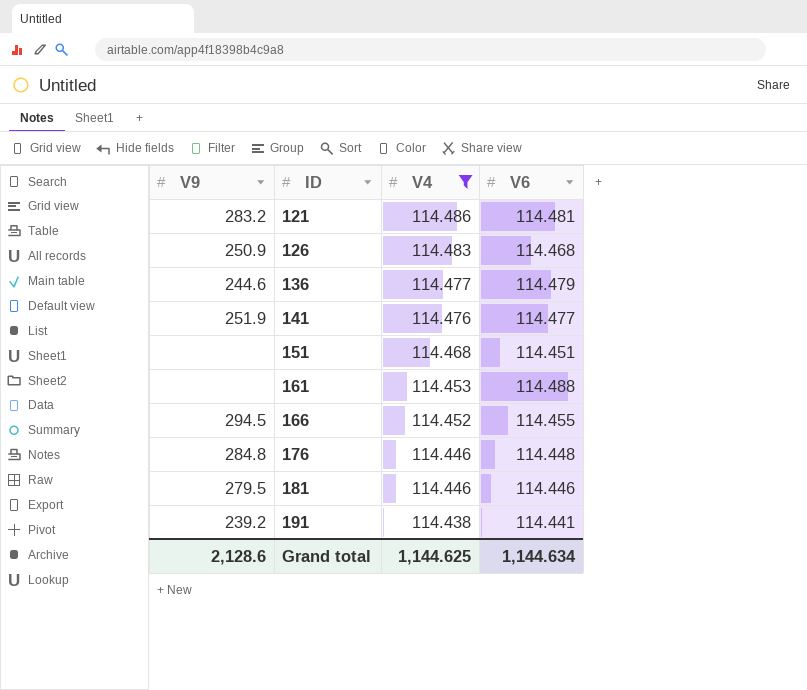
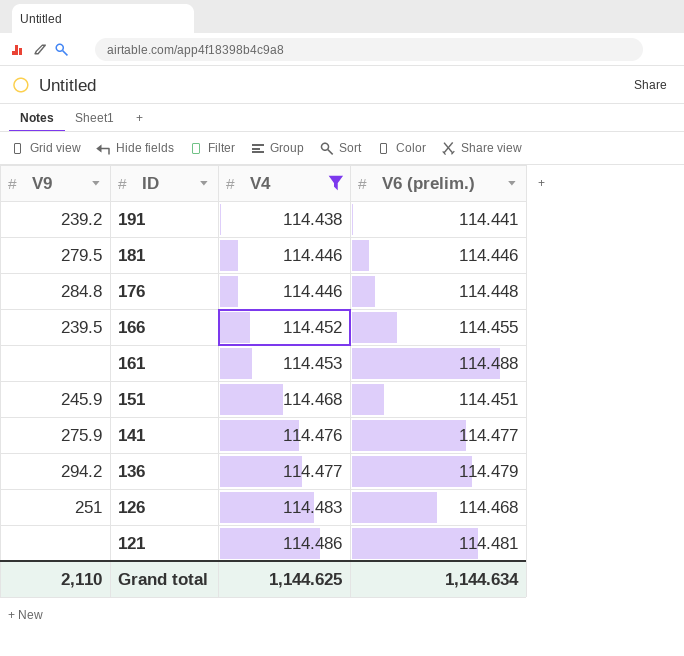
row order: ID ascending -> ID descending
column name: V6 -> V6 (prelim.)
166 | V9: 294.5 -> 239.5
151 | V9: none -> 245.9
141 | V9: 251.9 -> 275.9
136 | V9: 244.6 -> 294.2
126 | V9: 250.9 -> 251
121 | V9: 283.2 -> none
Grand total | V9: 2,128.6 -> 2,110

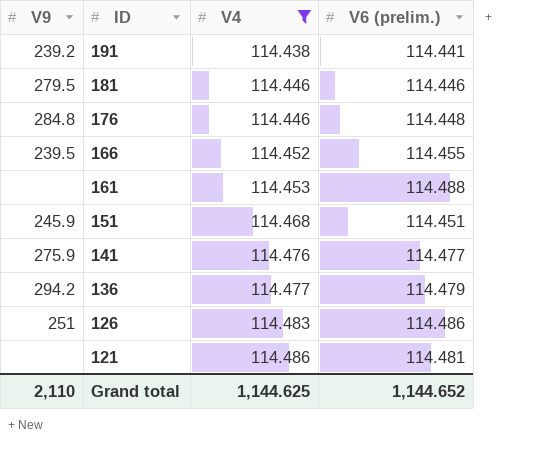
126 | V6 (prelim.): 114.468 -> 114.486
Grand total | V6 (prelim.): 1,144.634 -> 1,144.652

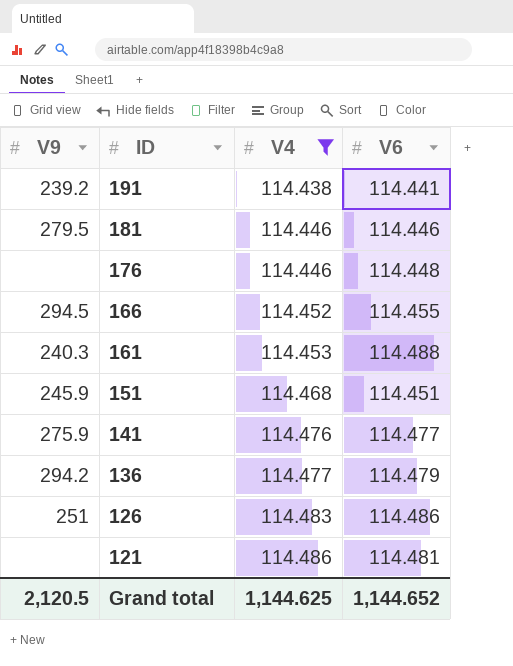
column name: V6 (prelim.) -> V6
176 | V9: 284.8 -> none
166 | V9: 239.5 -> 294.5
161 | V9: none -> 240.3
Grand total | V9: 2,110 -> 2,120.5

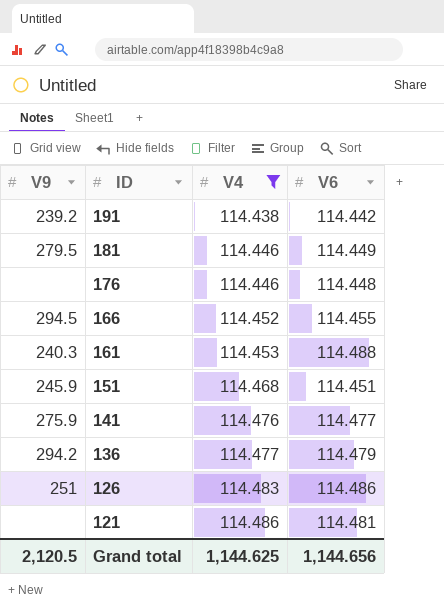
191 | V6: 114.441 -> 114.442
181 | V6: 114.446 -> 114.449
Grand total | V6: 1,144.652 -> 1,144.656

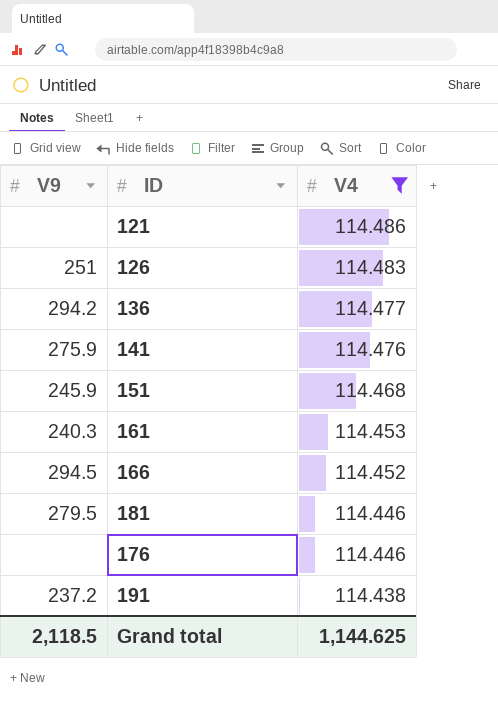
row order: ID descending -> V4 descending
column V6 | position: 4 -> none
191 | V9: 239.2 -> 237.2
Grand total | V9: 2,120.5 -> 2,118.5

